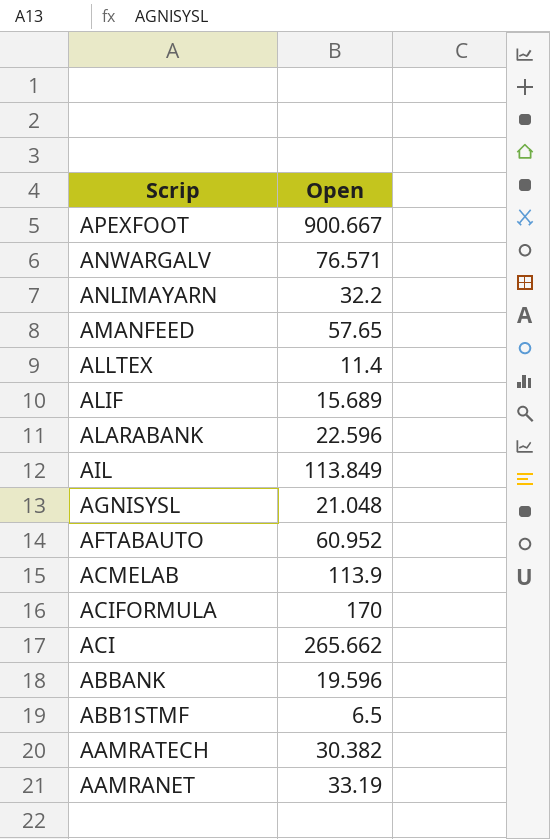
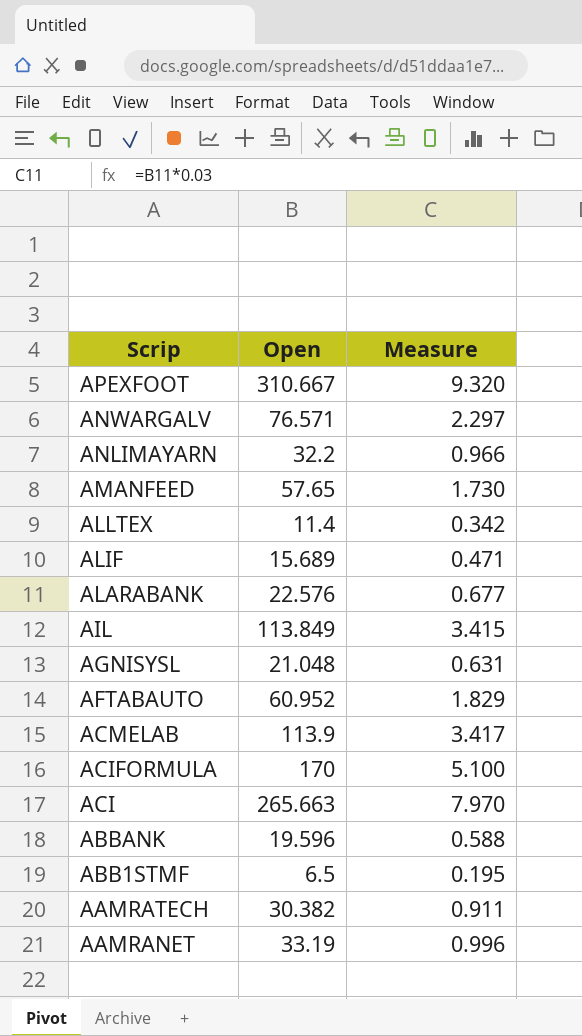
column Measure | formula: none -> [Open] * 0.03
APEXFOOT | Open: 900.667 -> 310.667
ALARABANK | Open: 22.596 -> 22.576
ACI | Open: 265.662 -> 265.663

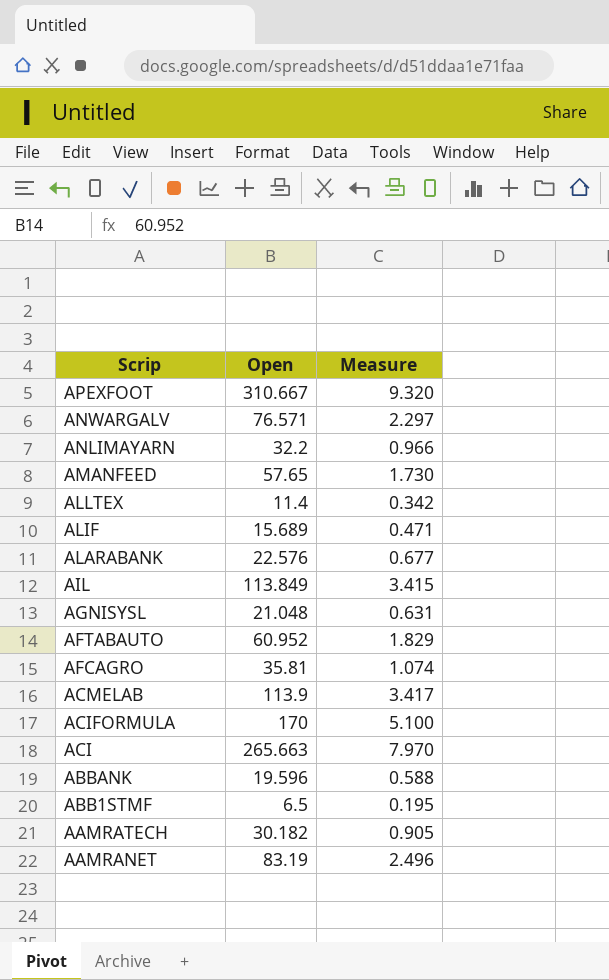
row AFCAGRO: none -> 35.81 | 1.074
AAMRATECH | Open: 30.382 -> 30.182
AAMRATECH | Measure: 0.911 -> 0.905
AAMRANET | Open: 33.19 -> 83.19
AAMRANET | Measure: 0.996 -> 2.496

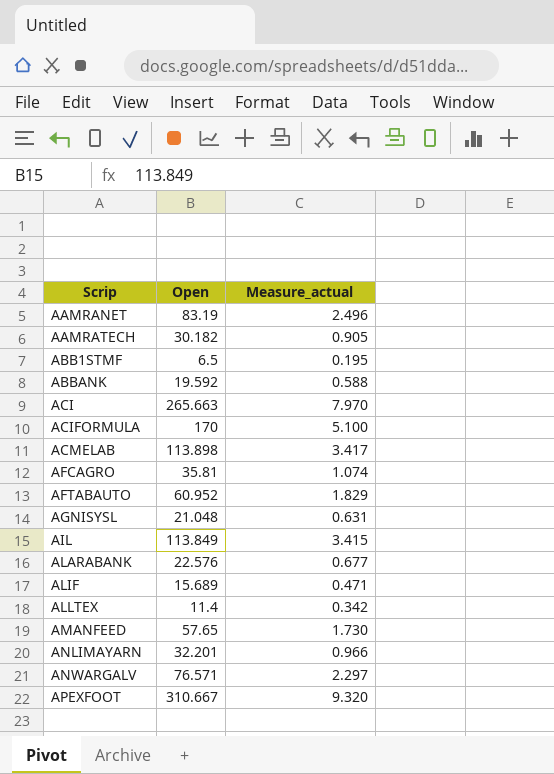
row order: Scrip descending -> Scrip ascending
column name: Measure -> Measure_actual
ABBANK | Open: 19.596 -> 19.592
ACMELAB | Open: 113.9 -> 113.898
ANLIMAYARN | Open: 32.2 -> 32.201

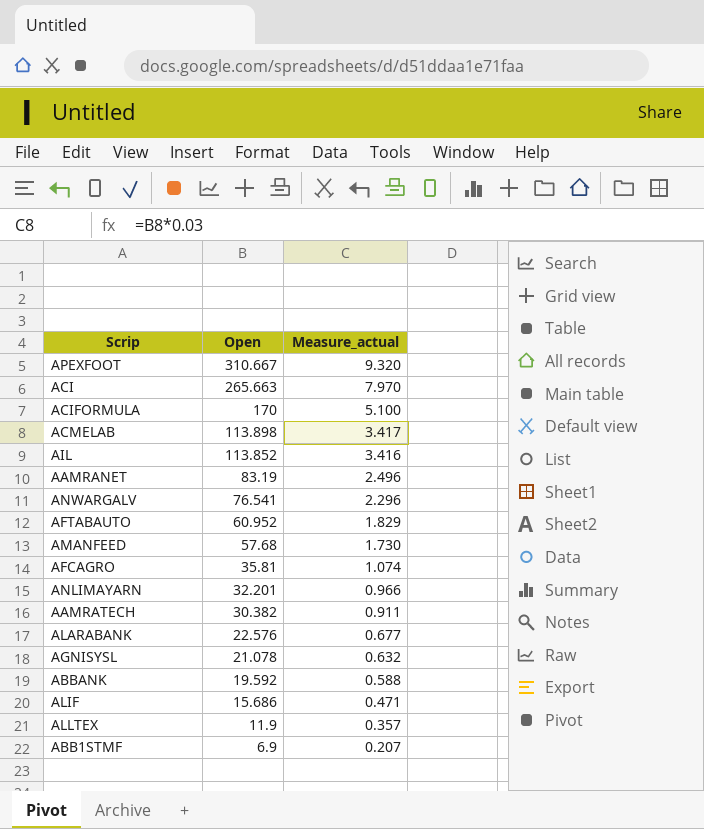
row order: Scrip ascending -> Open descending
AIL | Open: 113.849 -> 113.852
AIL | Measure_actual: 3.415 -> 3.416
ANWARGALV | Open: 76.571 -> 76.541
ANWARGALV | Measure_actual: 2.297 -> 2.296
AMANFEED | Open: 57.65 -> 57.68
AAMRATECH | Open: 30.182 -> 30.382
AAMRATECH | Measure_actual: 0.905 -> 0.911
AGNISYSL | Open: 21.048 -> 21.078
AGNISYSL | Measure_actual: 0.631 -> 0.632
ALIF | Open: 15.689 -> 15.686
ALLTEX | Open: 11.4 -> 11.9
ALLTEX | Measure_actual: 0.342 -> 0.357
ABB1STMF | Open: 6.5 -> 6.9
ABB1STMF | Measure_actual: 0.195 -> 0.207

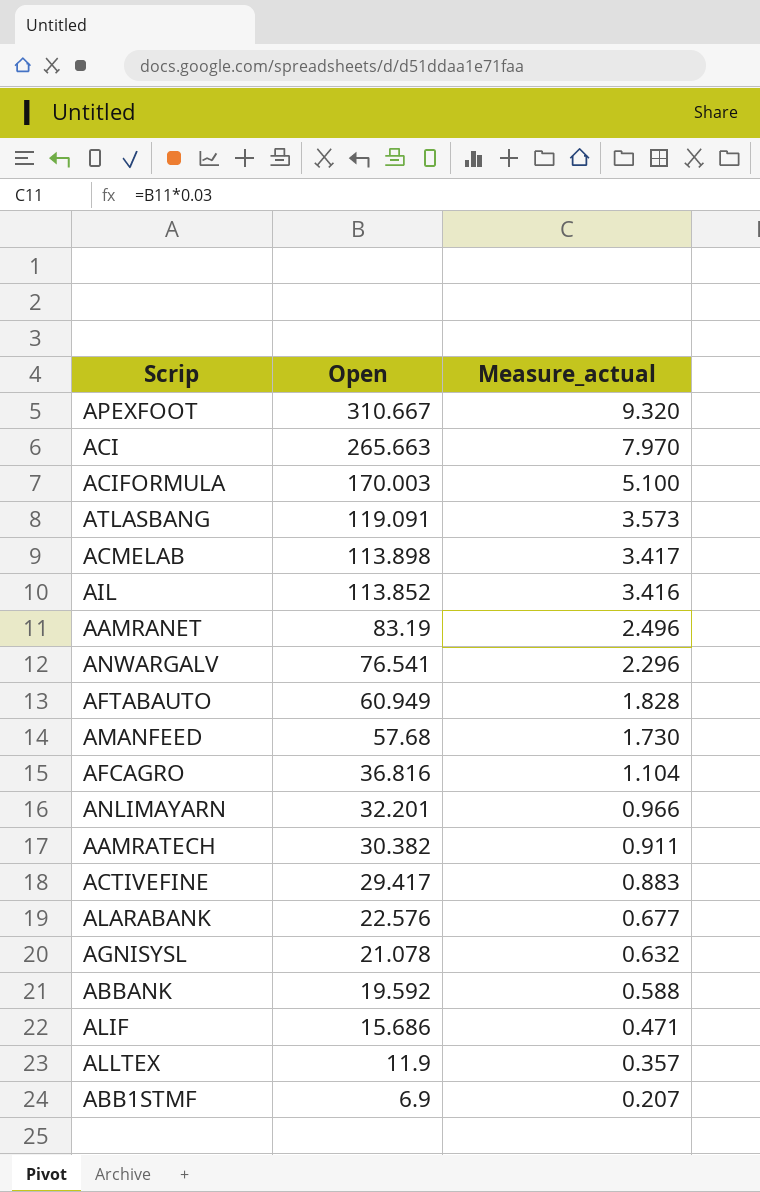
ACIFORMULA | Open: 170 -> 170.003
row ATLASBANG: none -> 119.091 | 3.573
AFTABAUTO | Open: 60.952 -> 60.949
AFTABAUTO | Measure_actual: 1.829 -> 1.828
AFCAGRO | Open: 35.81 -> 36.816
AFCAGRO | Measure_actual: 1.074 -> 1.104
row ACTIVEFINE: none -> 29.417 | 0.883

